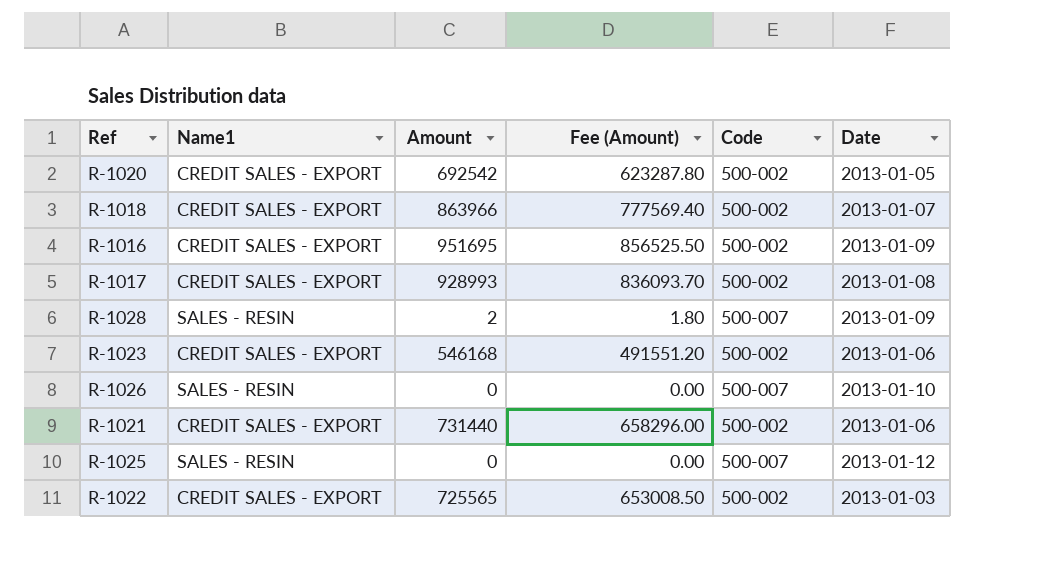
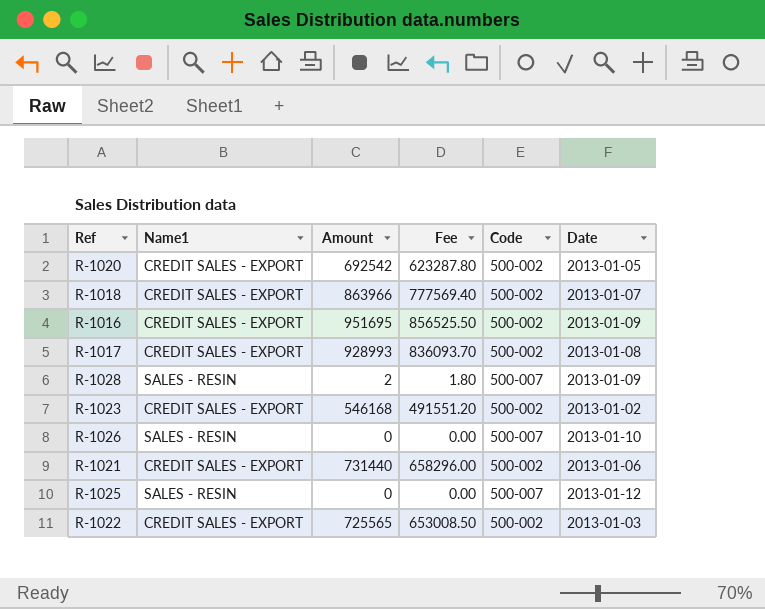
column name: Fee (Amount) -> Fee
R-1023 | Date: 2013-01-06 -> 2013-01-02

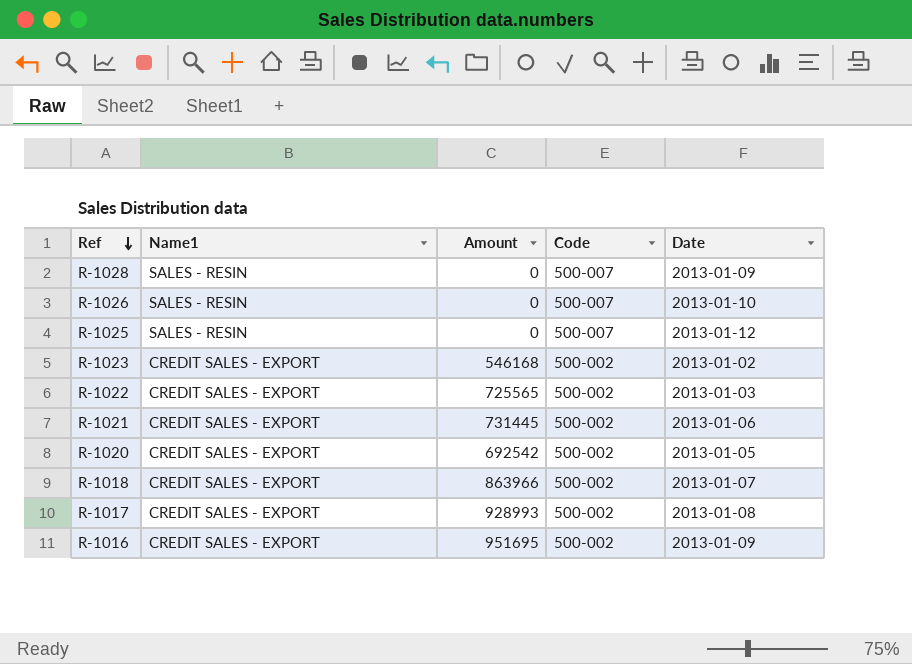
row order: none -> Ref descending
column Fee | formula: [Amount] * 0.9 -> none
R-1028 | Amount: 2 -> 0
R-1021 | Amount: 731440 -> 731445

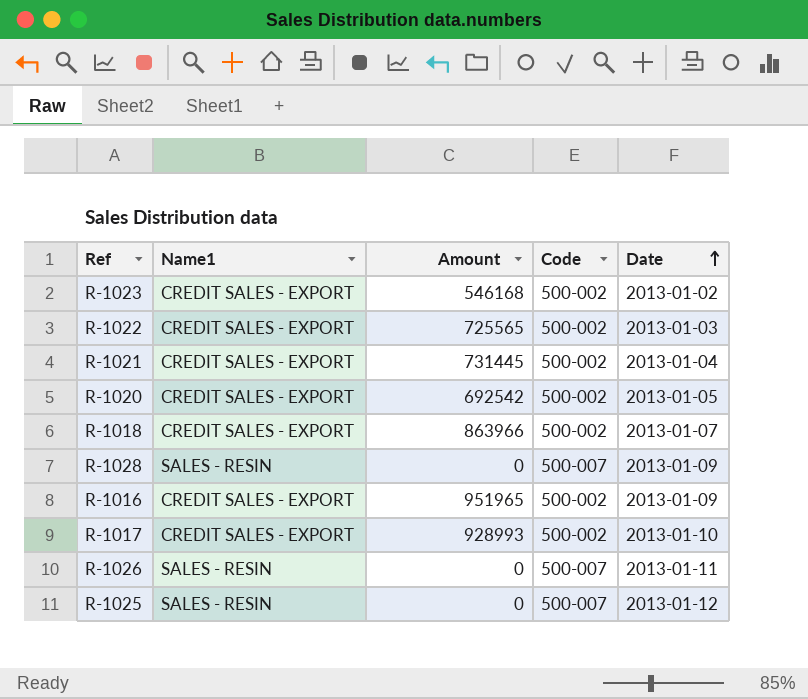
row order: Ref descending -> Date ascending
R-1021 | Date: 2013-01-06 -> 2013-01-04
R-1016 | Amount: 951695 -> 951965
R-1017 | Date: 2013-01-08 -> 2013-01-10
R-1026 | Date: 2013-01-10 -> 2013-01-11

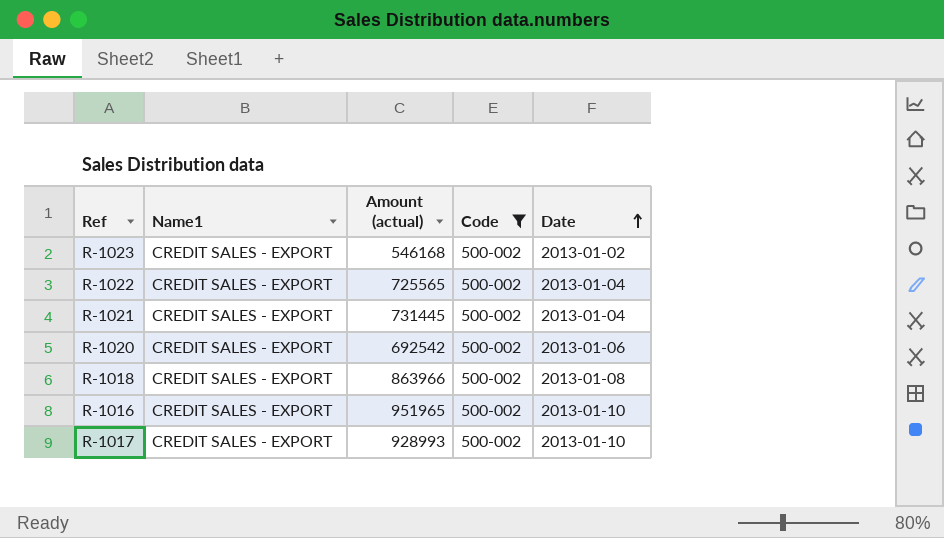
filter: none -> Code = 500-002
column name: Amount -> Amount (actual)
R-1022 | Date: 2013-01-03 -> 2013-01-04
R-1020 | Date: 2013-01-05 -> 2013-01-06
R-1018 | Date: 2013-01-07 -> 2013-01-08
R-1016 | Date: 2013-01-09 -> 2013-01-10

